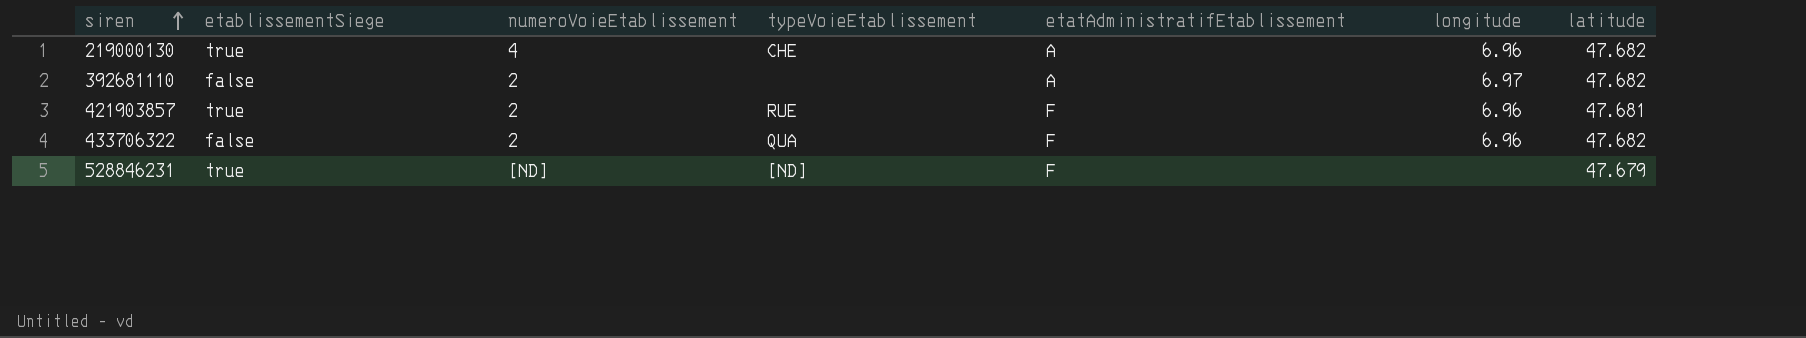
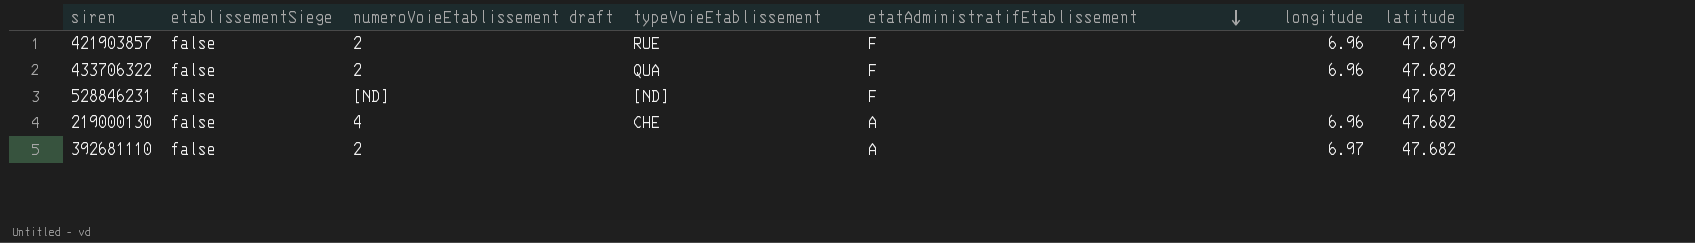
row order: siren ascending -> etatAdministratifEtablissement descending
column name: numeroVoieEtablissement -> numeroVoieEtablissement draft
421903857 | etablissementSiege: true -> false
421903857 | latitude: 47.681 -> 47.679
528846231 | etablissementSiege: true -> false
219000130 | etablissementSiege: true -> false

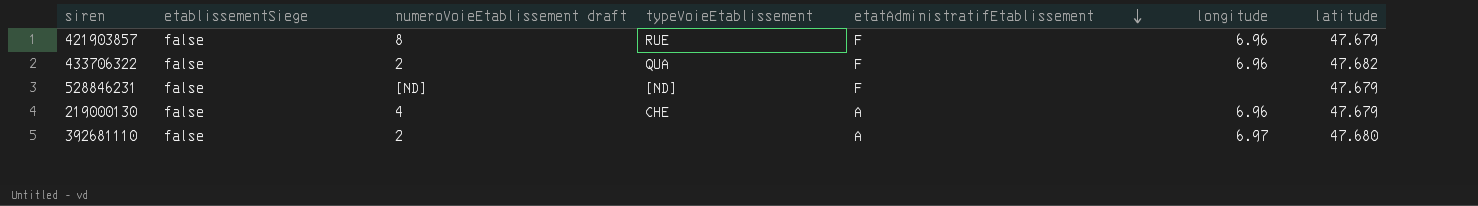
421903857 | numeroVoieEtablissement draft: 2 -> 8
219000130 | latitude: 47.682 -> 47.679
392681110 | latitude: 47.682 -> 47.680

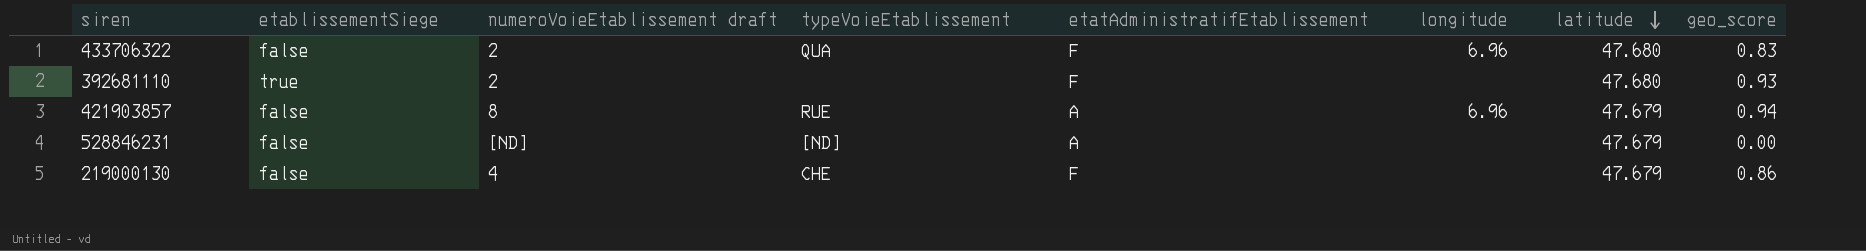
row order: etatAdministratifEtablissement descending -> latitude descending
column geo_score | position: none -> 8
433706322 | latitude: 47.682 -> 47.680
392681110 | etablissementSiege: false -> true
392681110 | etatAdministratifEtablissement: A -> F
392681110 | longitude: 6.97 -> none
421903857 | etatAdministratifEtablissement: F -> A
528846231 | etatAdministratifEtablissement: F -> A
219000130 | etatAdministratifEtablissement: A -> F
219000130 | longitude: 6.96 -> none

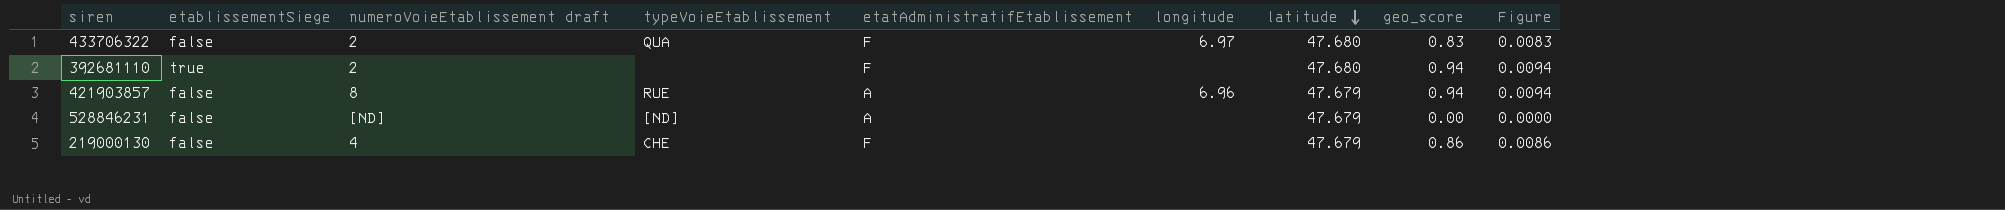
column Figure | formula: none -> [geo_score] * 0.01
433706322 | longitude: 6.96 -> 6.97
392681110 | geo_score: 0.93 -> 0.94

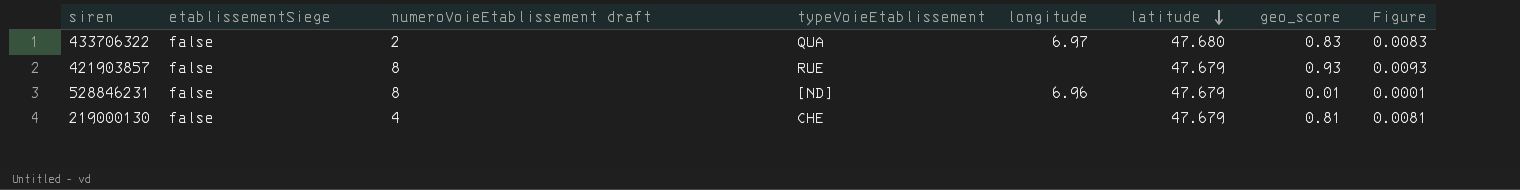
column etatAdministratifEtablissement | position: 5 -> none
row 392681110: true | 2 | none | F | none | 47.680 | 0.94 | 0.0094 -> none
421903857 | longitude: 6.96 -> none
421903857 | geo_score: 0.94 -> 0.93
421903857 | Figure: 0.0094 -> 0.0093
528846231 | numeroVoieEtablissement draft: [ND] -> 8
528846231 | longitude: none -> 6.96
528846231 | geo_score: 0.00 -> 0.01
528846231 | Figure: 0.0000 -> 0.0001
219000130 | geo_score: 0.86 -> 0.81
219000130 | Figure: 0.0086 -> 0.0081

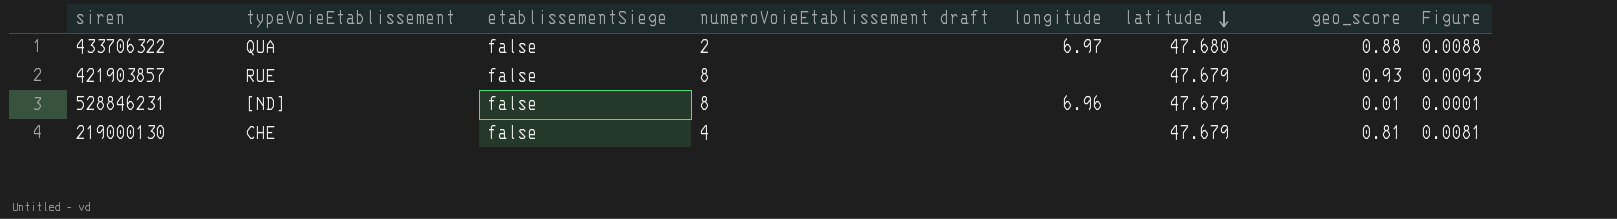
column typeVoieEtablissement | position: 4 -> 2
433706322 | geo_score: 0.83 -> 0.88
433706322 | Figure: 0.0083 -> 0.0088

